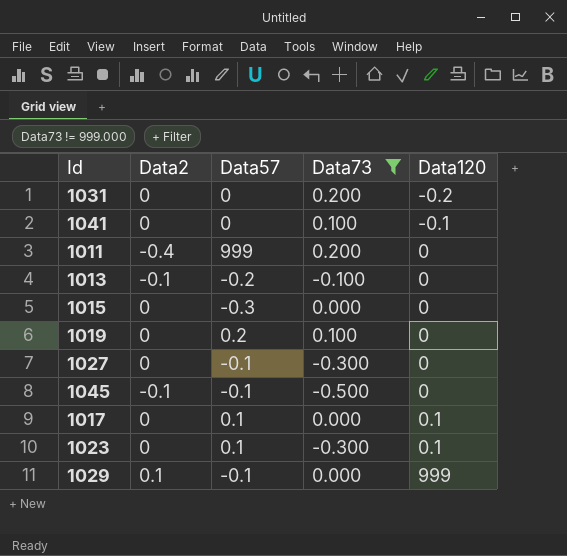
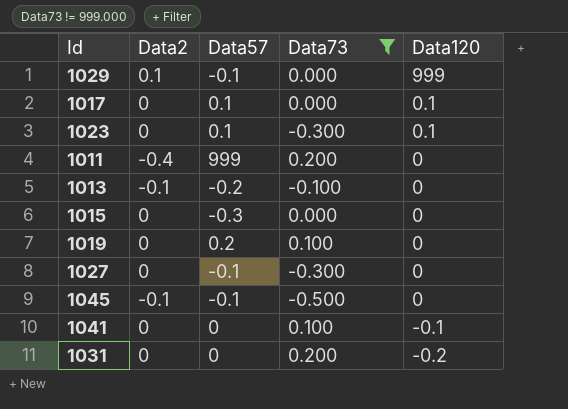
row order: Data120 ascending -> Data120 descending

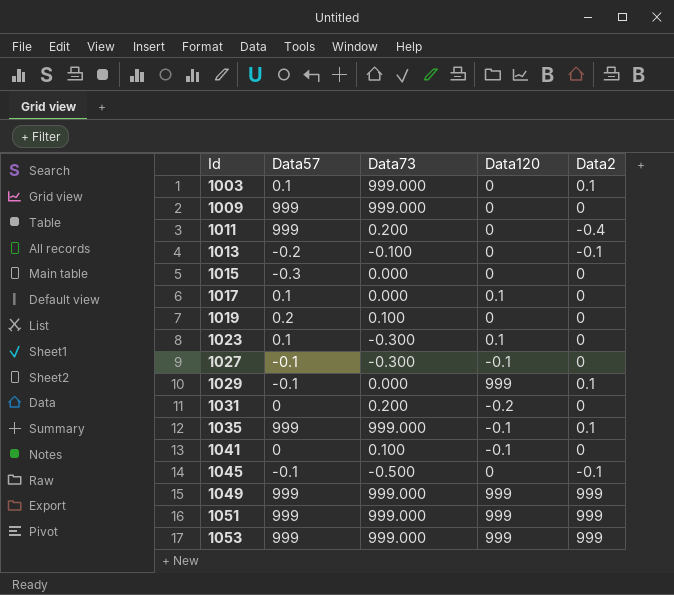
filter: Data73 != 999.000 -> none
row order: Data120 descending -> Id ascending
column Data2 | position: 2 -> 5
1027 | Data120: 0 -> -0.1

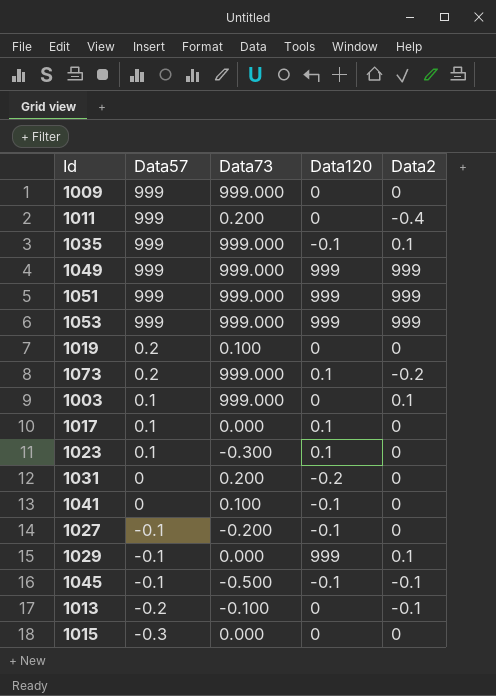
row order: Id ascending -> Data57 descending
row 1073: none -> 0.2 | 999.000 | 0.1 | -0.2
1027 | Data73: -0.300 -> -0.200
1045 | Data120: 0 -> -0.1

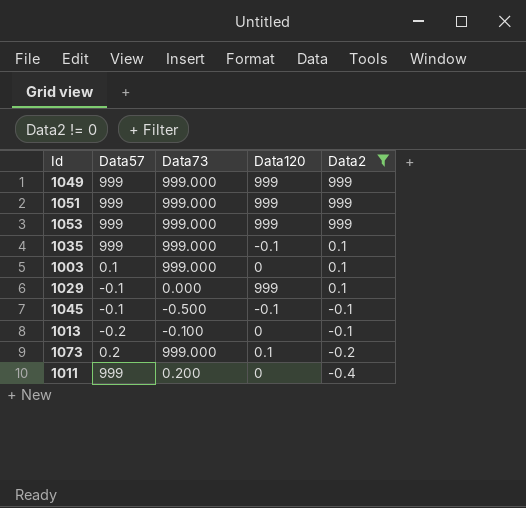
filter: none -> Data2 != 0
row order: Data57 descending -> Data2 descending

